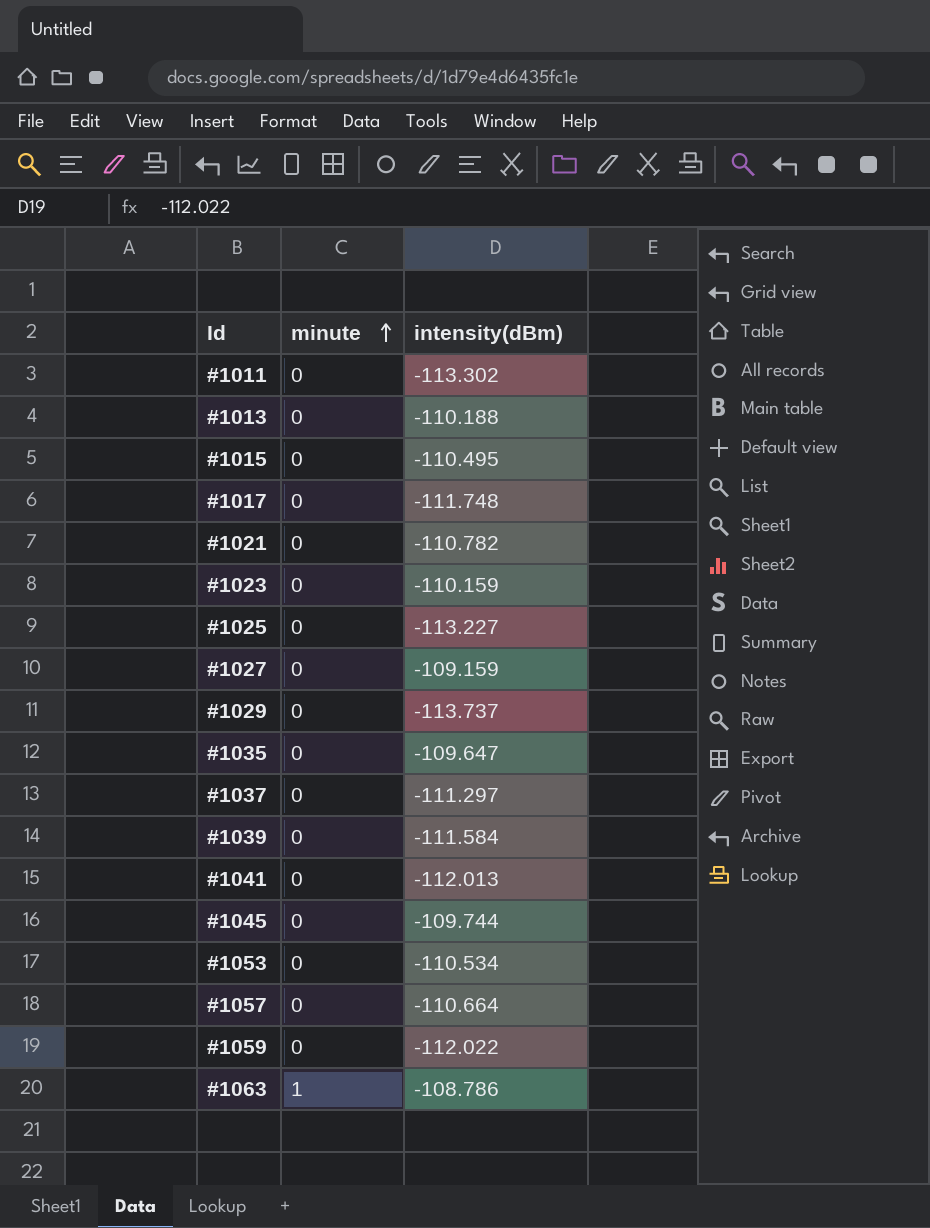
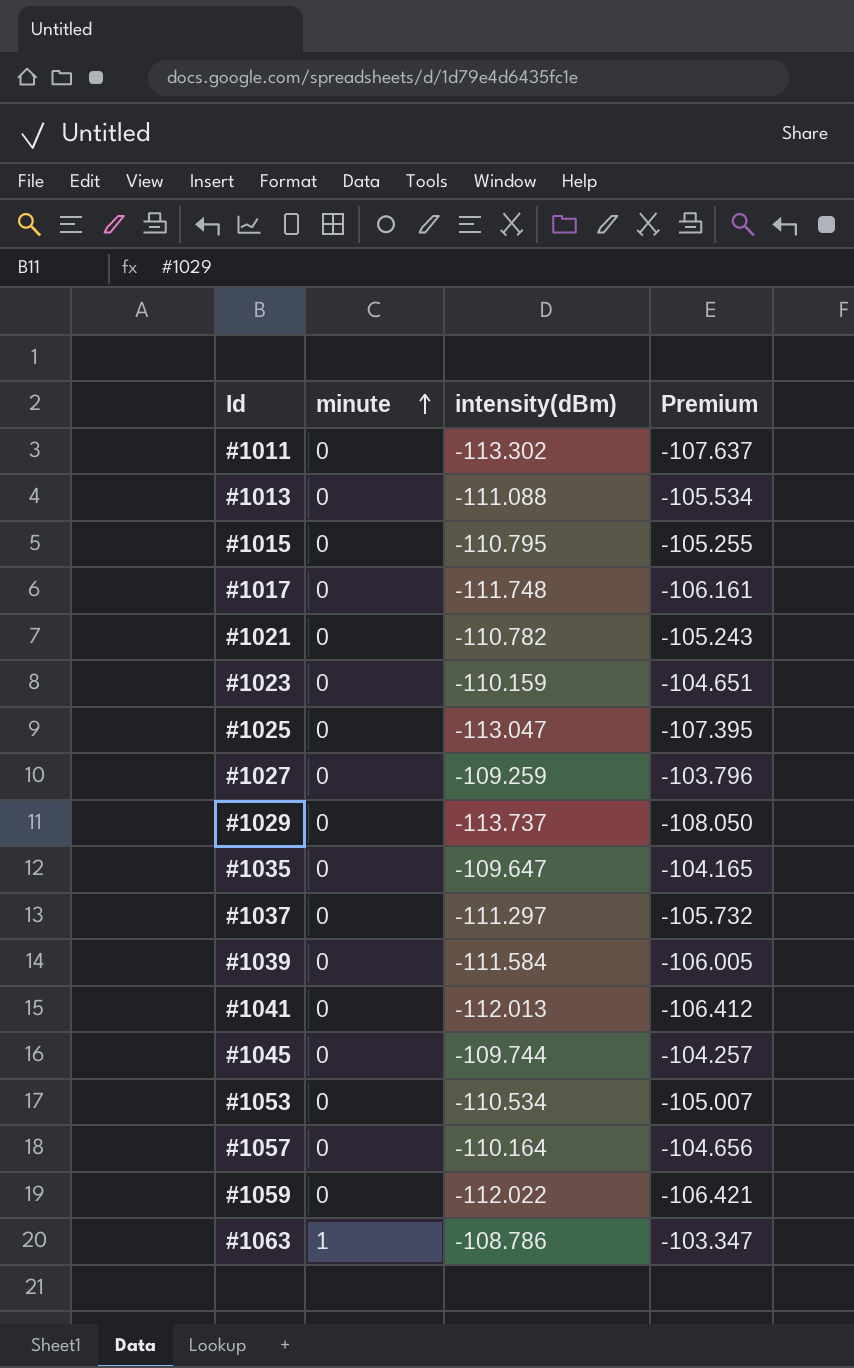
column Premium | formula: none -> [intensity(dBm)] * 0.95
#1013 | intensity(dBm): -110.188 -> -111.088
#1015 | intensity(dBm): -110.495 -> -110.795
#1025 | intensity(dBm): -113.227 -> -113.047
#1027 | intensity(dBm): -109.159 -> -109.259
#1057 | intensity(dBm): -110.664 -> -110.164

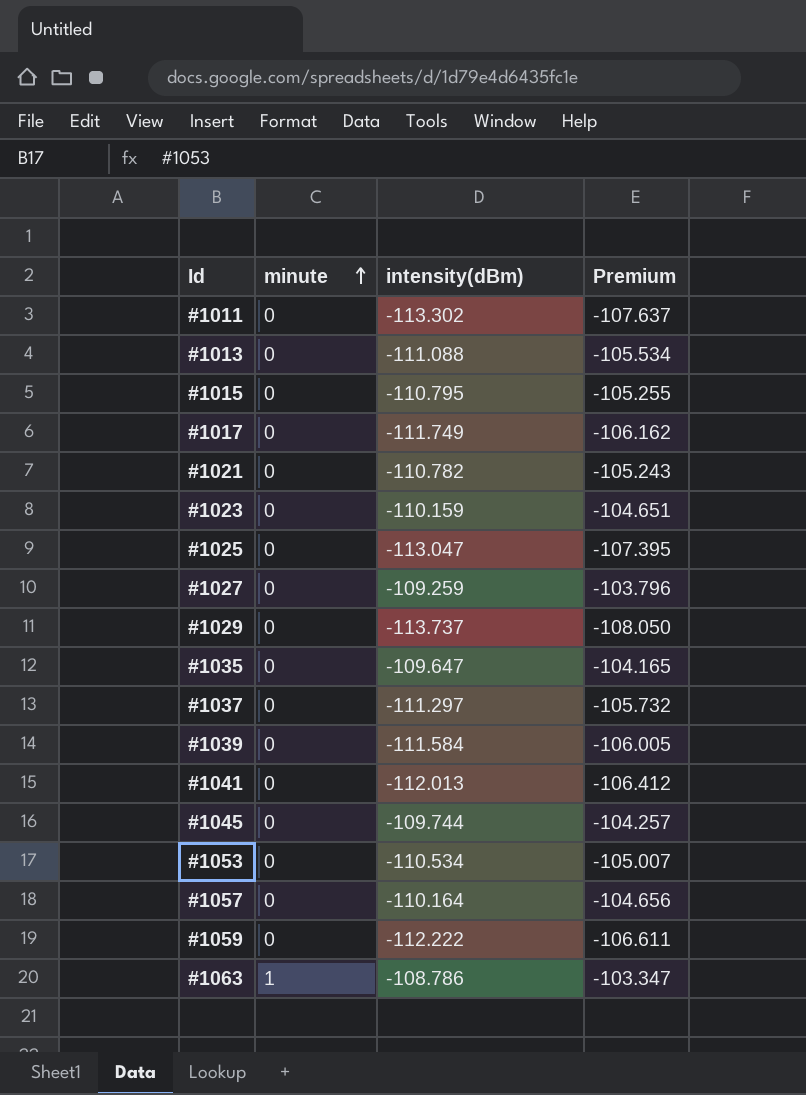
#1017 | intensity(dBm): -111.748 -> -111.749
#1017 | Premium: -106.161 -> -106.162
#1059 | intensity(dBm): -112.022 -> -112.222
#1059 | Premium: -106.421 -> -106.611

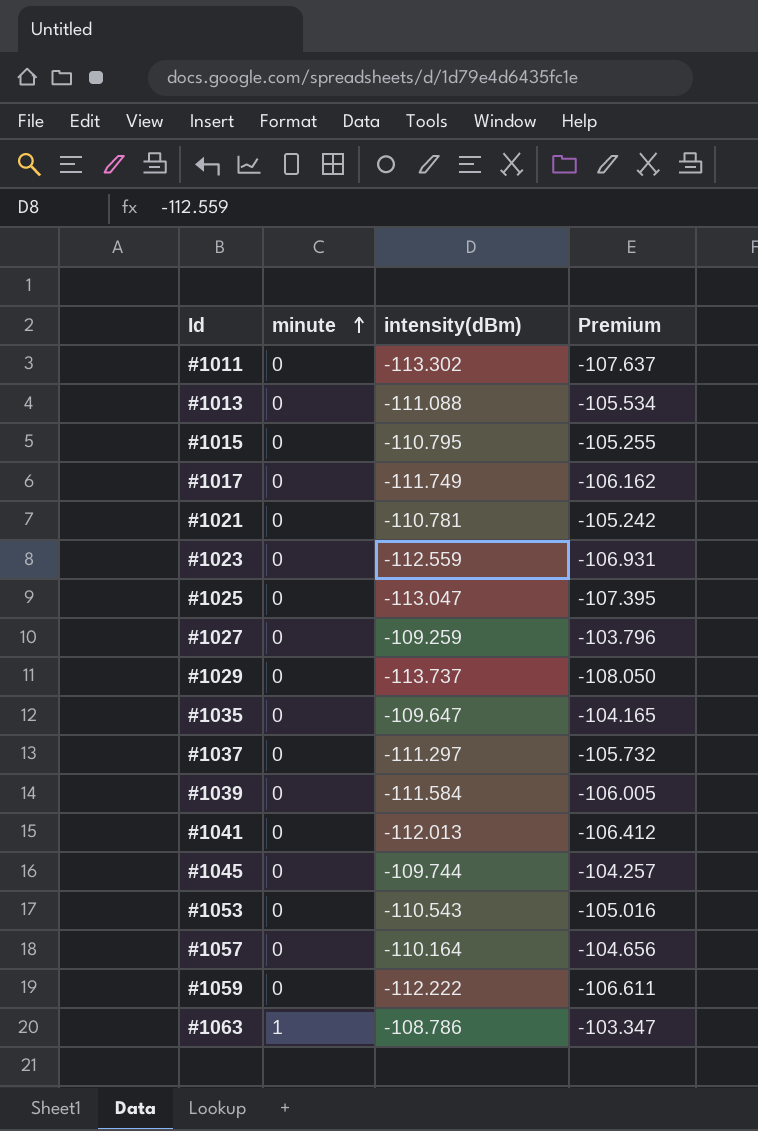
#1021 | intensity(dBm): -110.782 -> -110.781
#1021 | Premium: -105.243 -> -105.242
#1023 | intensity(dBm): -110.159 -> -112.559
#1023 | Premium: -104.651 -> -106.931
#1053 | intensity(dBm): -110.534 -> -110.543
#1053 | Premium: -105.007 -> -105.016

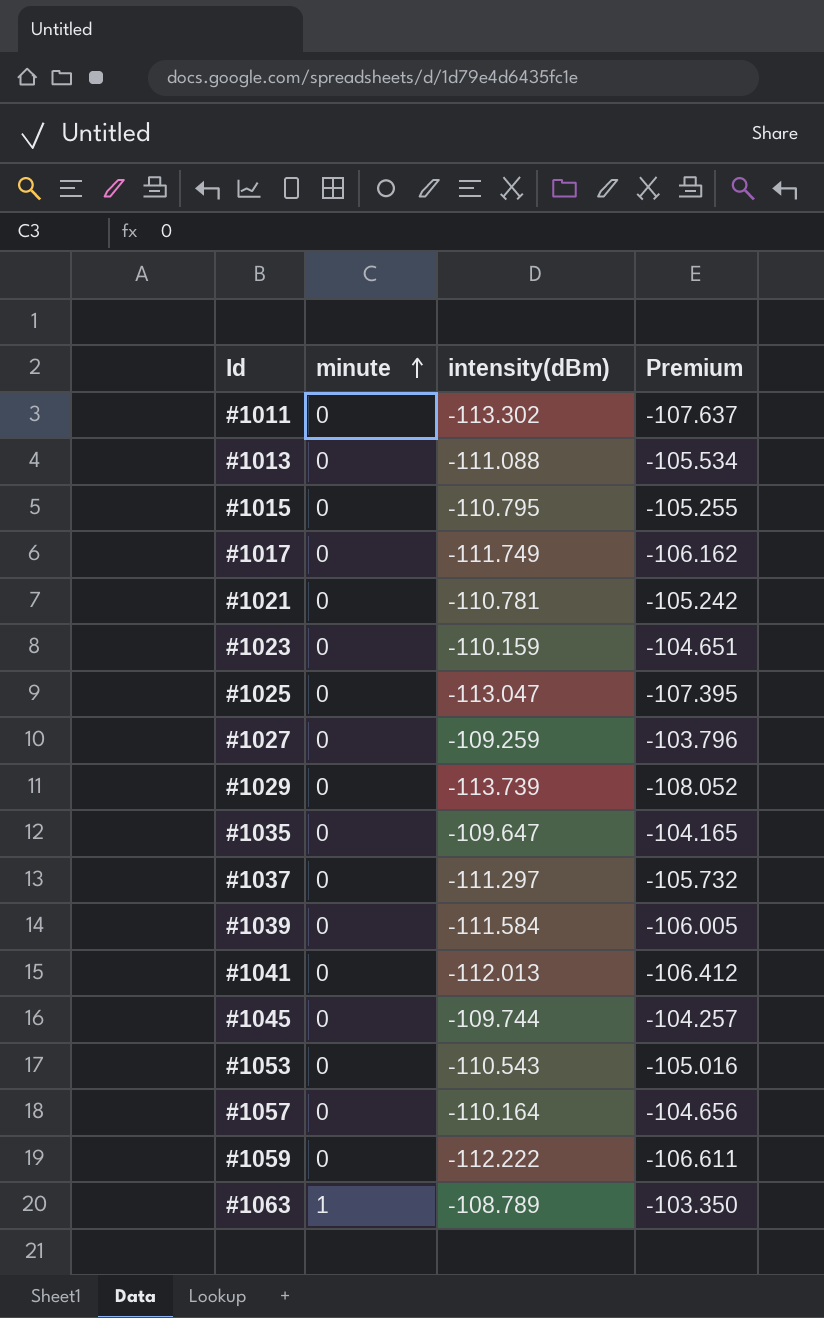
#1023 | intensity(dBm): -112.559 -> -110.159
#1023 | Premium: -106.931 -> -104.651
#1029 | intensity(dBm): -113.737 -> -113.739
#1029 | Premium: -108.050 -> -108.052
#1063 | intensity(dBm): -108.786 -> -108.789
#1063 | Premium: -103.347 -> -103.350

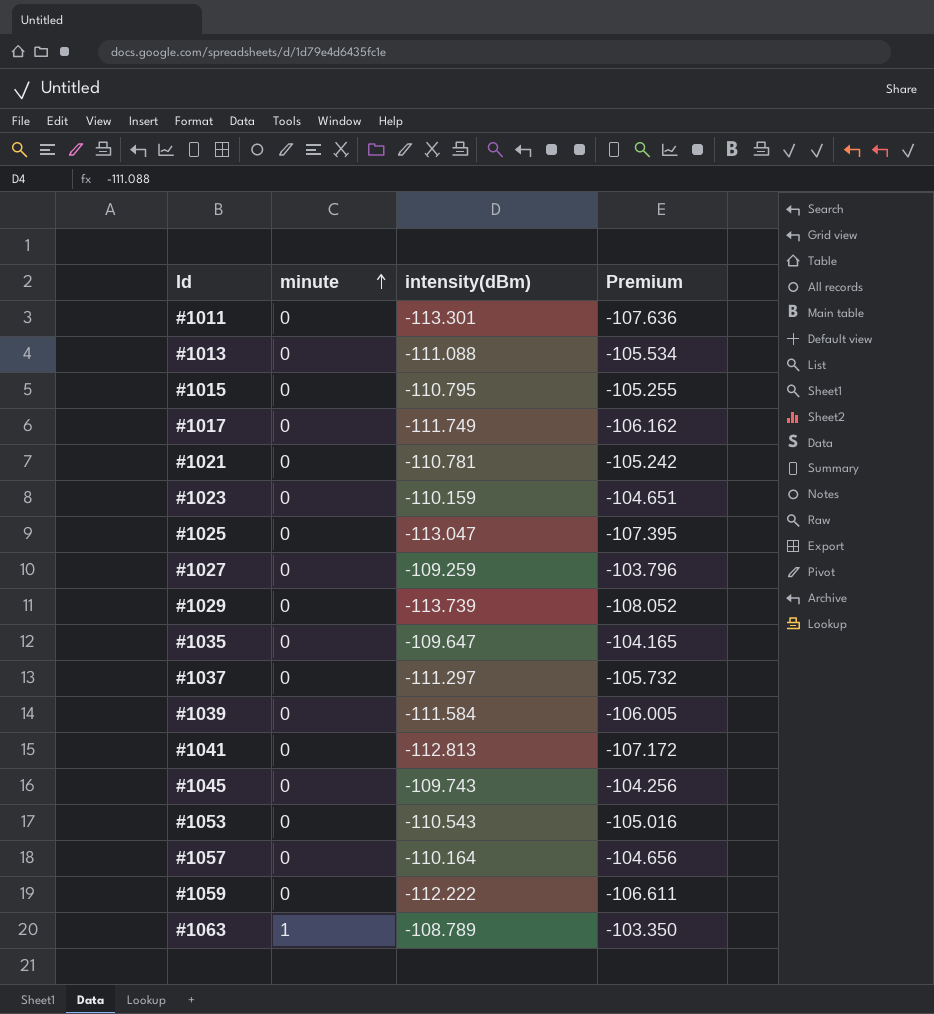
#1011 | intensity(dBm): -113.302 -> -113.301
#1011 | Premium: -107.637 -> -107.636
#1041 | intensity(dBm): -112.013 -> -112.813
#1041 | Premium: -106.412 -> -107.172
#1045 | intensity(dBm): -109.744 -> -109.743
#1045 | Premium: -104.257 -> -104.256

